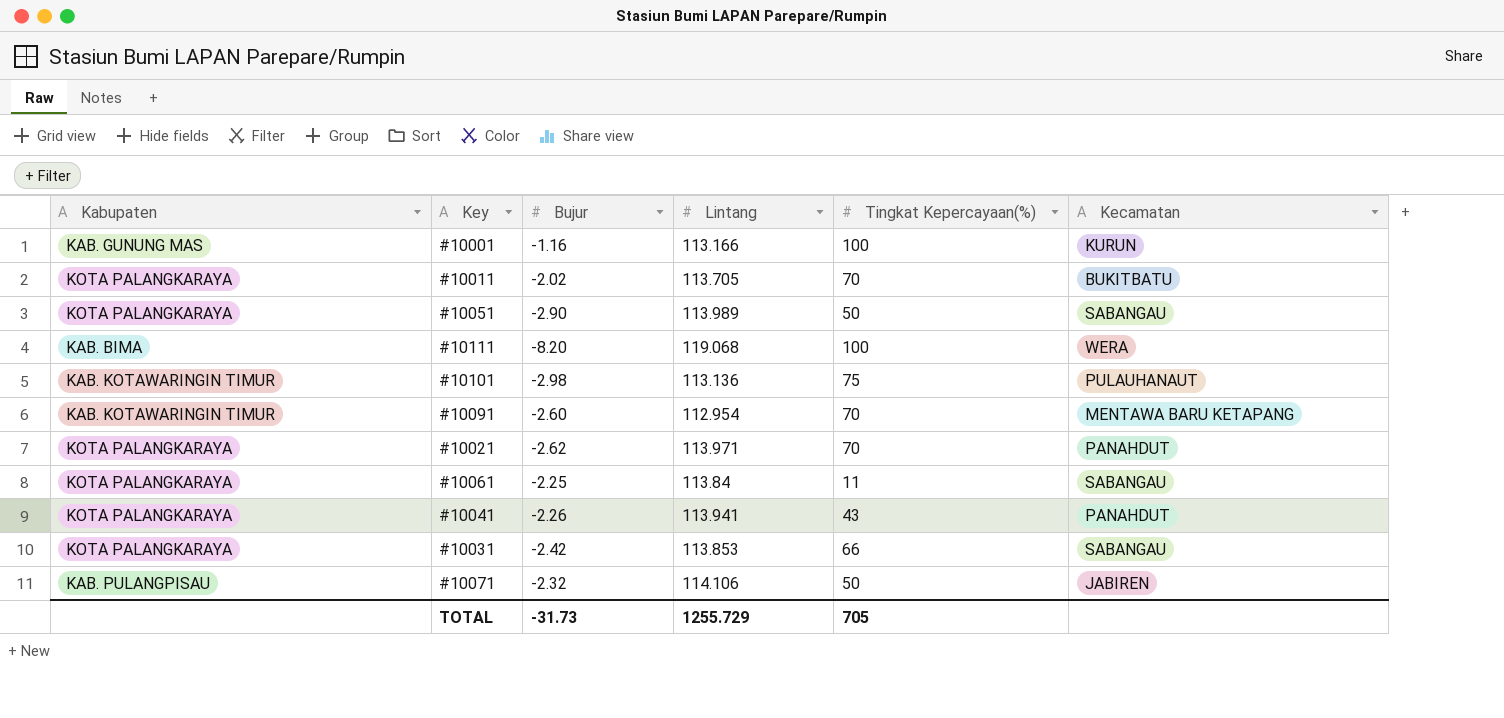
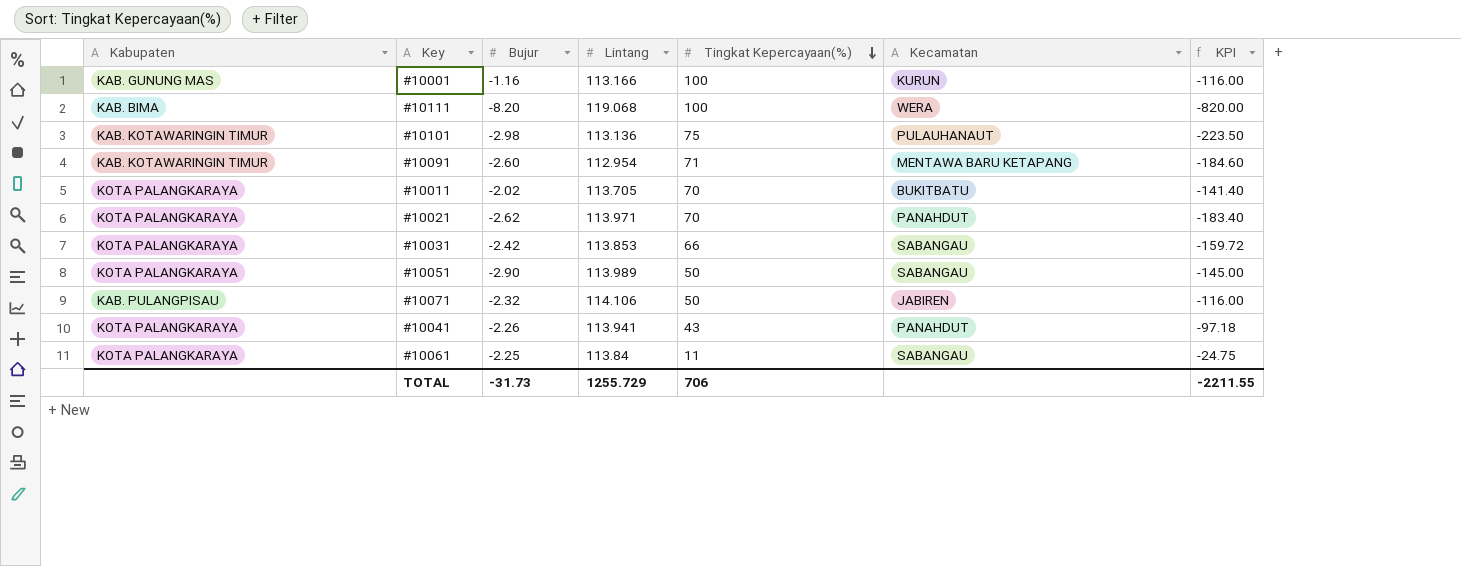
row order: none -> Tingkat Kepercayaan(%) descending
column KPI | formula: none -> [Bujur] * [Tingkat Kepercayaan(%)]
#10091 | Tingkat Kepercayaan(%): 70 -> 71
TOTAL | Tingkat Kepercayaan(%): 705 -> 706

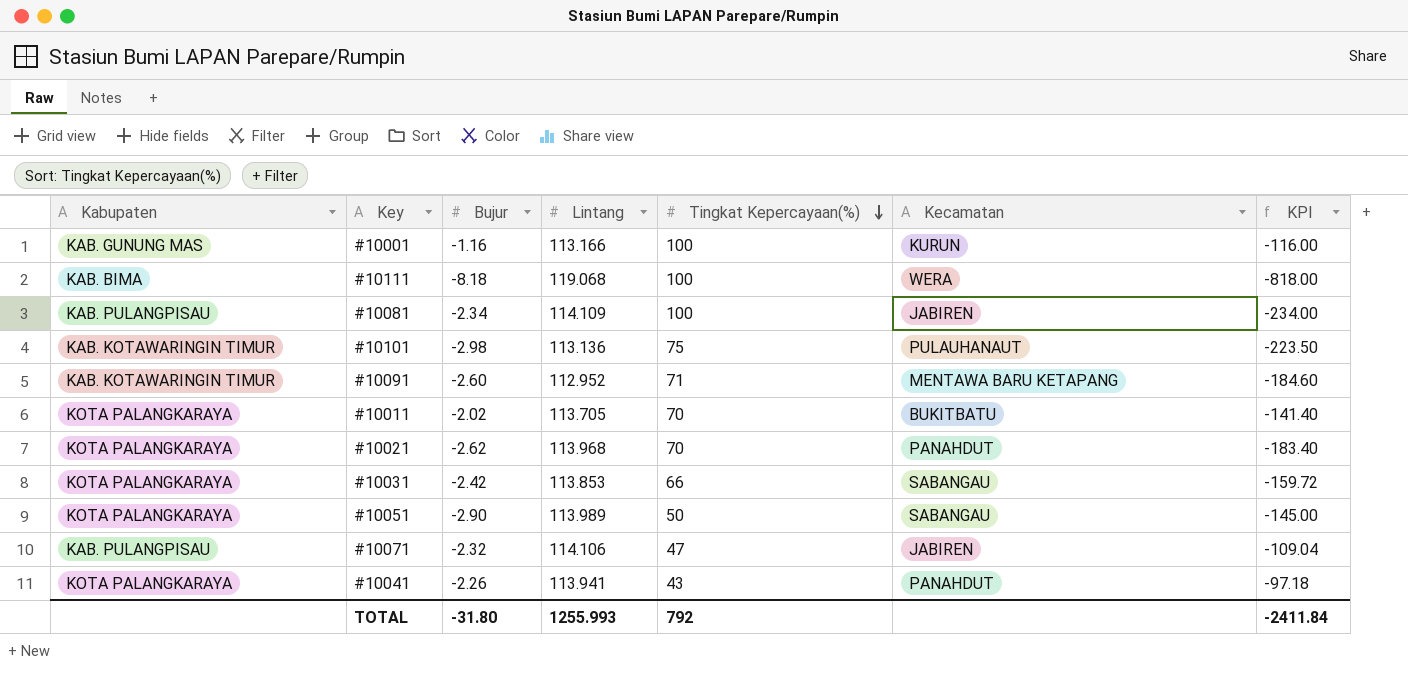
row #10061: KOTA PALANGKARAYA | -2.25 | 113.84 | 11 | SABANGAU | -24.75 -> none
#10111 | Bujur: -8.20 -> -8.18
#10111 | KPI: -820.00 -> -818.00
row #10081: none -> KAB. PULANGPISAU | -2.34 | 114.109 | 100 | JABIREN | -234.00
#10091 | Lintang: 112.954 -> 112.952
#10021 | Lintang: 113.971 -> 113.968
#10071 | Tingkat Kepercayaan(%): 50 -> 47
#10071 | KPI: -116.00 -> -109.04
TOTAL | Bujur: -31.73 -> -31.80
TOTAL | Lintang: 1255.729 -> 1255.993
TOTAL | Tingkat Kepercayaan(%): 706 -> 792
TOTAL | KPI: -2211.55 -> -2411.84

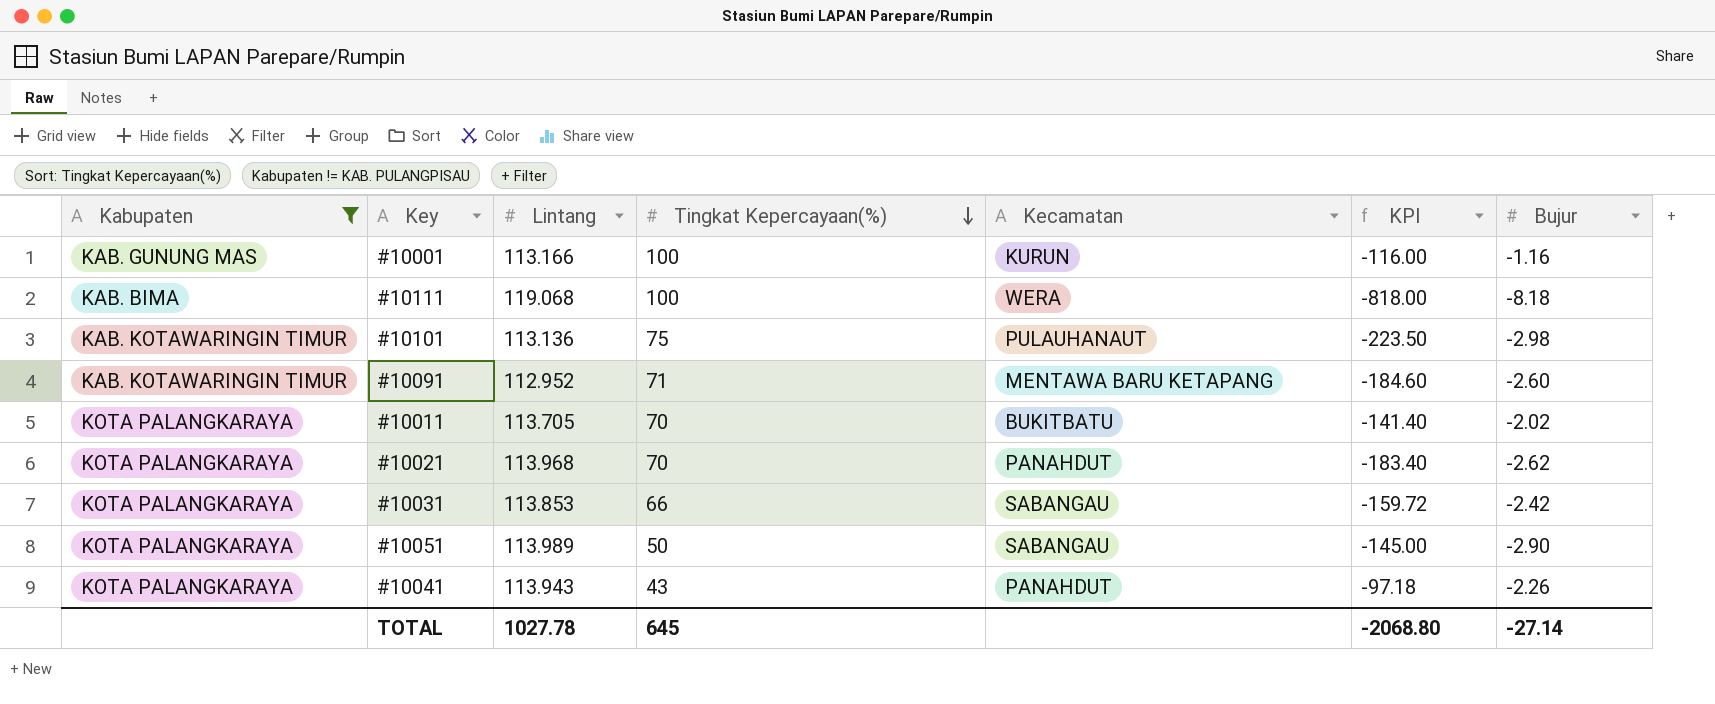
filter: none -> Kabupaten != KAB. PULANGPISAU
column Bujur | position: 3 -> 7
#10041 | Lintang: 113.941 -> 113.943
TOTAL | Lintang: 1255.993 -> 1027.78
TOTAL | Tingkat Kepercayaan(%): 792 -> 645
TOTAL | KPI: -2411.84 -> -2068.80
TOTAL | Bujur: -31.80 -> -27.14

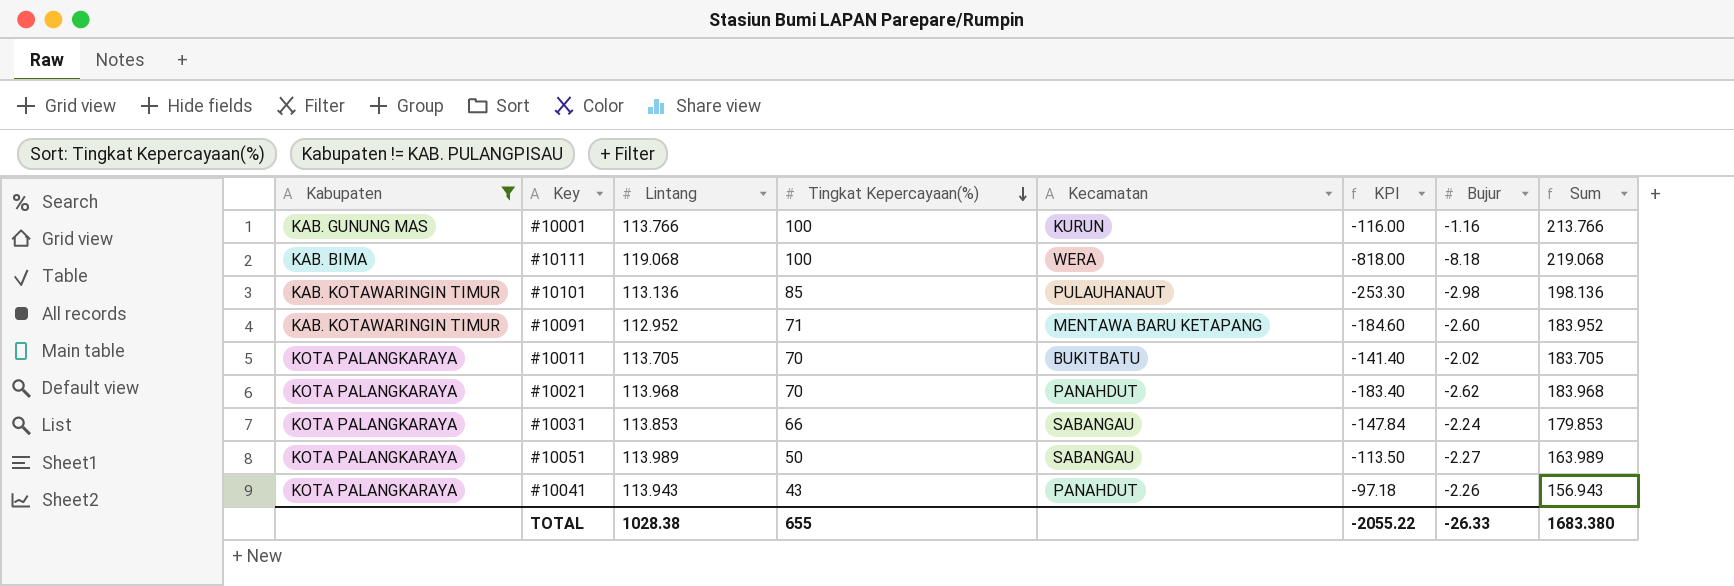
column Sum | formula: none -> [Lintang] + [Tingkat Kepercayaan(%)]
#10001 | Lintang: 113.166 -> 113.766
#10101 | Tingkat Kepercayaan(%): 75 -> 85
#10101 | KPI: -223.50 -> -253.30
#10031 | KPI: -159.72 -> -147.84
#10031 | Bujur: -2.42 -> -2.24
#10051 | KPI: -145.00 -> -113.50
#10051 | Bujur: -2.90 -> -2.27
TOTAL | Lintang: 1027.78 -> 1028.38
TOTAL | Tingkat Kepercayaan(%): 645 -> 655
TOTAL | KPI: -2068.80 -> -2055.22
TOTAL | Bujur: -27.14 -> -26.33

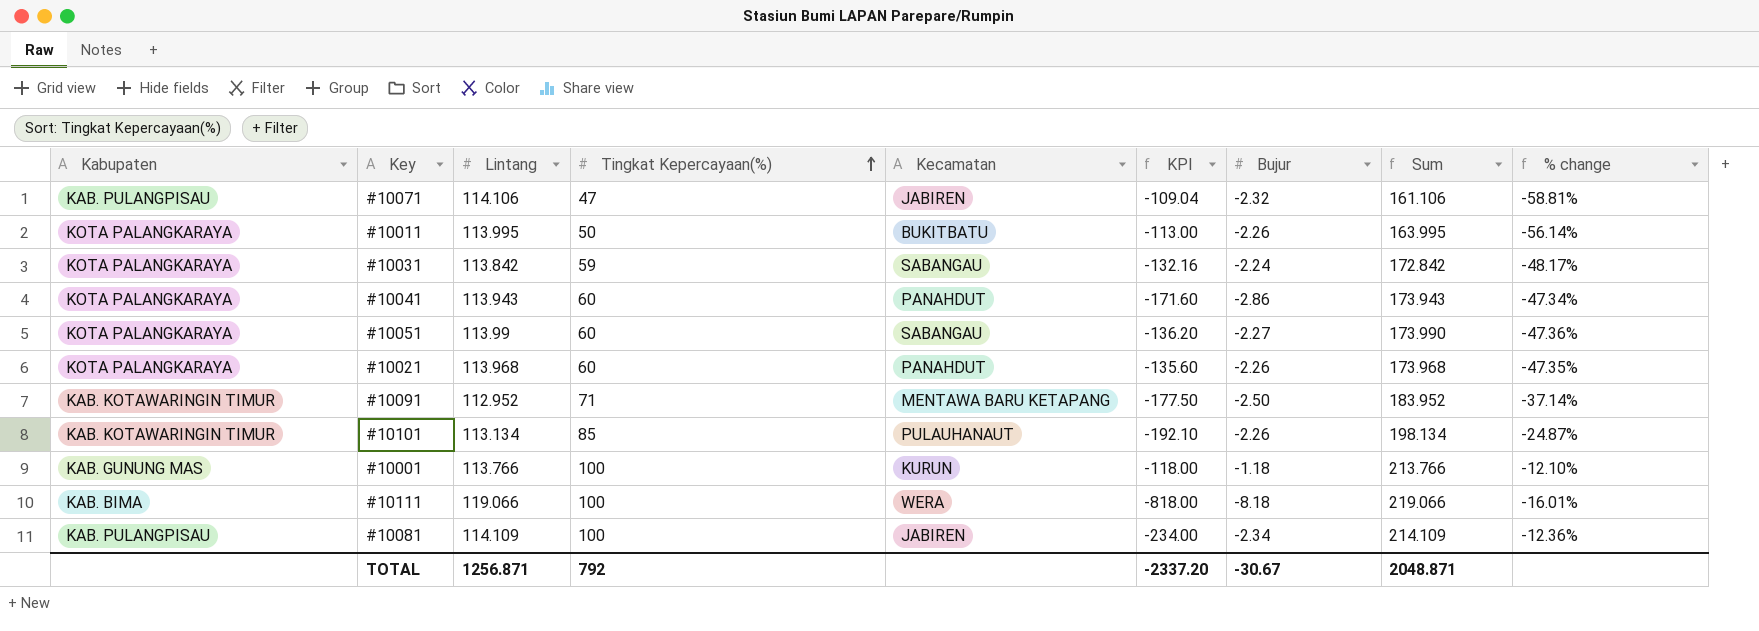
filter: Kabupaten != KAB. PULANGPISAU -> none
row order: Tingkat Kepercayaan(%) descending -> Tingkat Kepercayaan(%) ascending
column % change | formula: none -> ([Tingkat Kepercayaan(%)] - [Lintang]) / [Lintang]
#10011 | Lintang: 113.705 -> 113.995
#10011 | Tingkat Kepercayaan(%): 70 -> 50
#10011 | KPI: -141.40 -> -113.00
#10011 | Bujur: -2.02 -> -2.26
#10011 | Sum: 183.705 -> 163.995
#10031 | Lintang: 113.853 -> 113.842
#10031 | Tingkat Kepercayaan(%): 66 -> 59
#10031 | KPI: -147.84 -> -132.16
#10031 | Sum: 179.853 -> 172.842
#10041 | Tingkat Kepercayaan(%): 43 -> 60
#10041 | KPI: -97.18 -> -171.60
#10041 | Bujur: -2.26 -> -2.86
#10041 | Sum: 156.943 -> 173.943
#10051 | Lintang: 113.989 -> 113.99
#10051 | Tingkat Kepercayaan(%): 50 -> 60
#10051 | KPI: -113.50 -> -136.20
#10051 | Sum: 163.989 -> 173.990
#10021 | Tingkat Kepercayaan(%): 70 -> 60
#10021 | KPI: -183.40 -> -135.60
#10021 | Bujur: -2.62 -> -2.26
#10021 | Sum: 183.968 -> 173.968
#10091 | KPI: -184.60 -> -177.50
#10091 | Bujur: -2.60 -> -2.50
#10101 | Lintang: 113.136 -> 113.134
#10101 | KPI: -253.30 -> -192.10
#10101 | Bujur: -2.98 -> -2.26
#10101 | Sum: 198.136 -> 198.134
#10001 | KPI: -116.00 -> -118.00
#10001 | Bujur: -1.16 -> -1.18
#10111 | Lintang: 119.068 -> 119.066
#10111 | Sum: 219.068 -> 219.066
TOTAL | Lintang: 1028.38 -> 1256.871
TOTAL | Tingkat Kepercayaan(%): 655 -> 792
TOTAL | KPI: -2055.22 -> -2337.20
TOTAL | Bujur: -26.33 -> -30.67
TOTAL | Sum: 1683.380 -> 2048.871

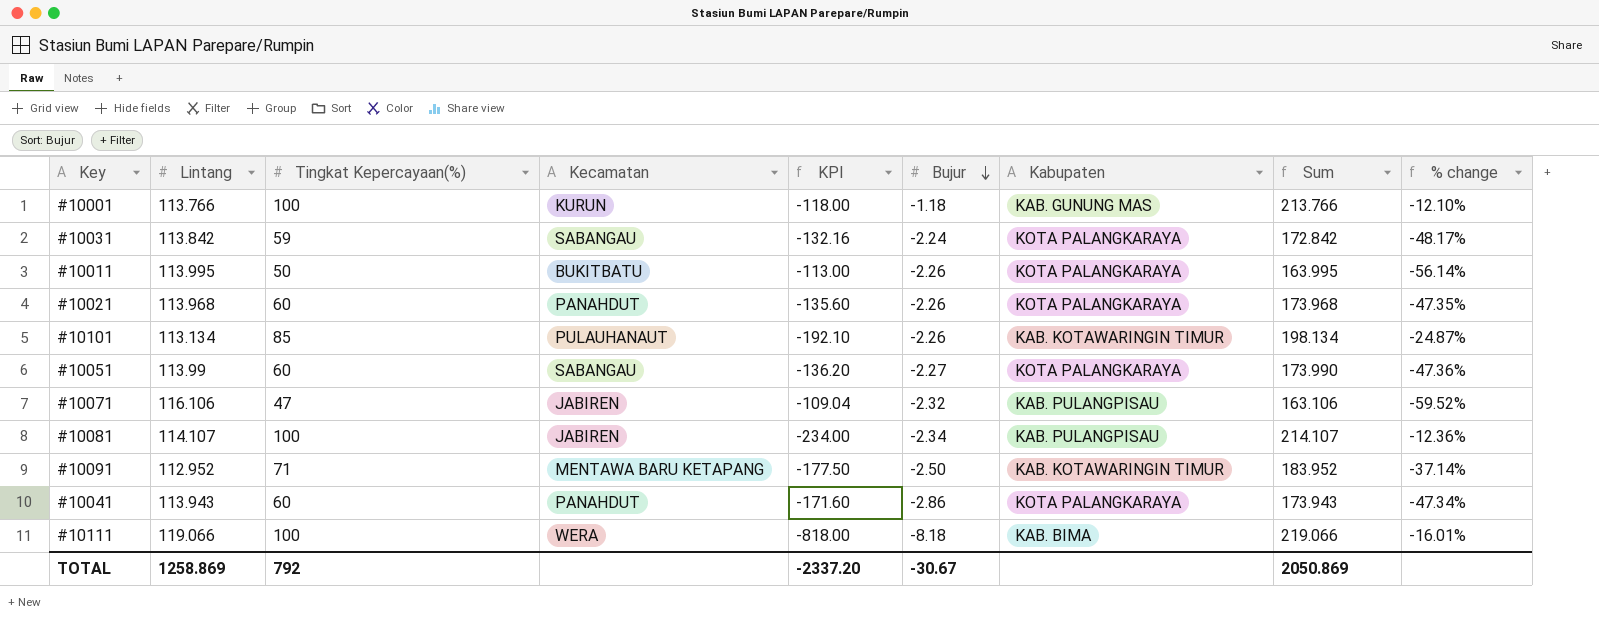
row order: Tingkat Kepercayaan(%) ascending -> Bujur descending
column Kabupaten | position: 1 -> 7
#10071 | Lintang: 114.106 -> 116.106
#10071 | Sum: 161.106 -> 163.106
#10071 | % change: -58.81% -> -59.52%
#10081 | Lintang: 114.109 -> 114.107
#10081 | Sum: 214.109 -> 214.107
TOTAL | Lintang: 1256.871 -> 1258.869
TOTAL | Sum: 2048.871 -> 2050.869

